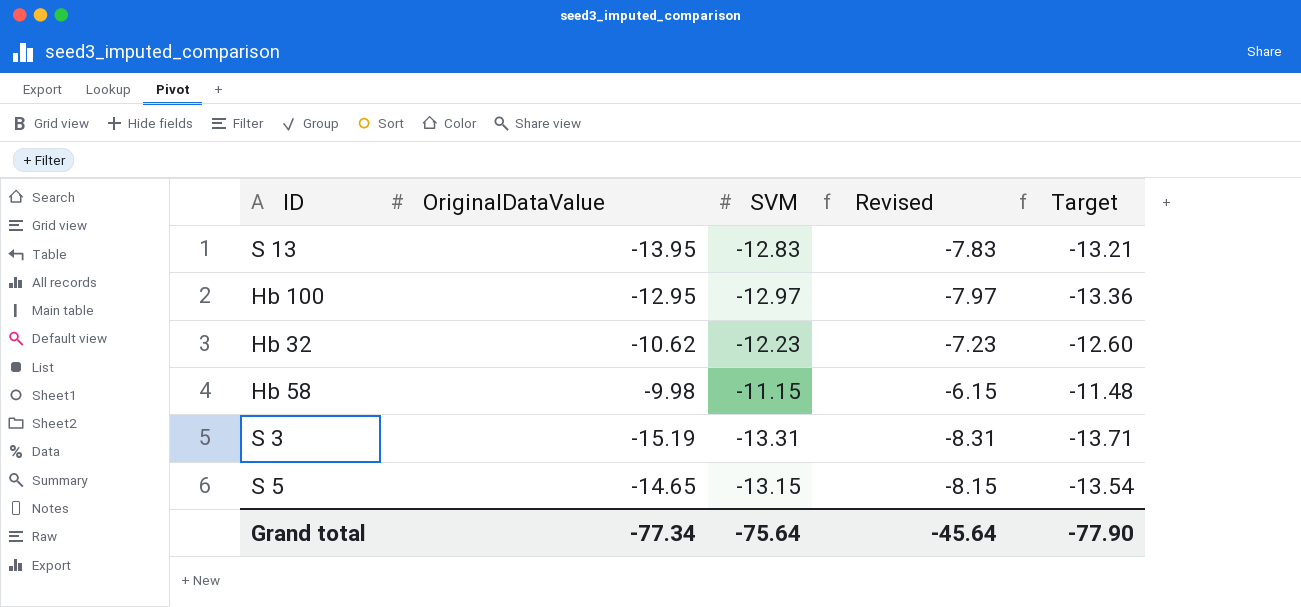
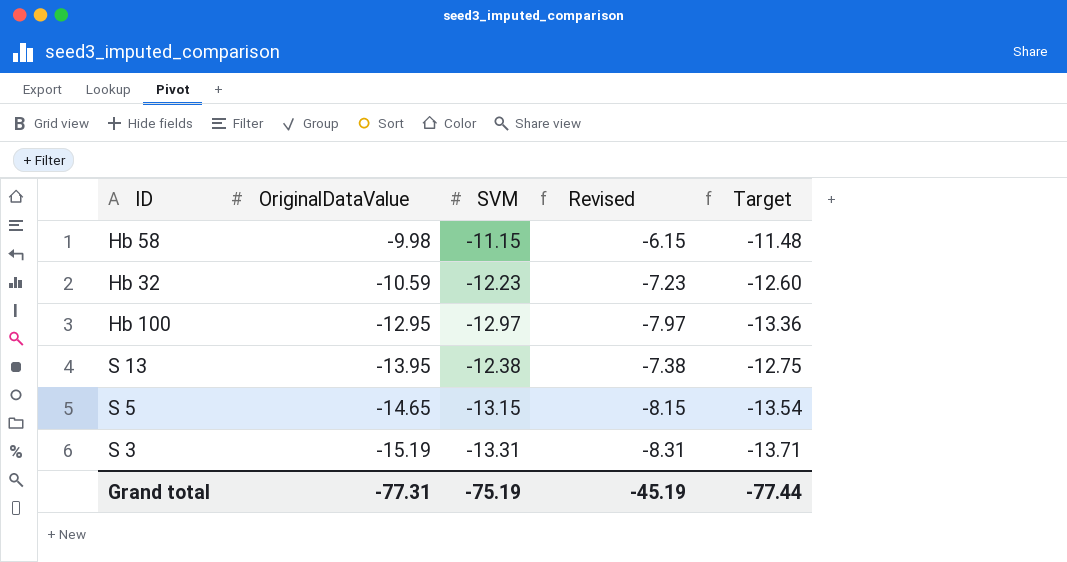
row order: none -> OriginalDataValue descending
Hb 32 | OriginalDataValue: -10.62 -> -10.59
S 13 | SVM: -12.83 -> -12.38
S 13 | Revised: -7.83 -> -7.38
S 13 | Target: -13.21 -> -12.75
Grand total | OriginalDataValue: -77.34 -> -77.31
Grand total | SVM: -75.64 -> -75.19
Grand total | Revised: -45.64 -> -45.19
Grand total | Target: -77.90 -> -77.44

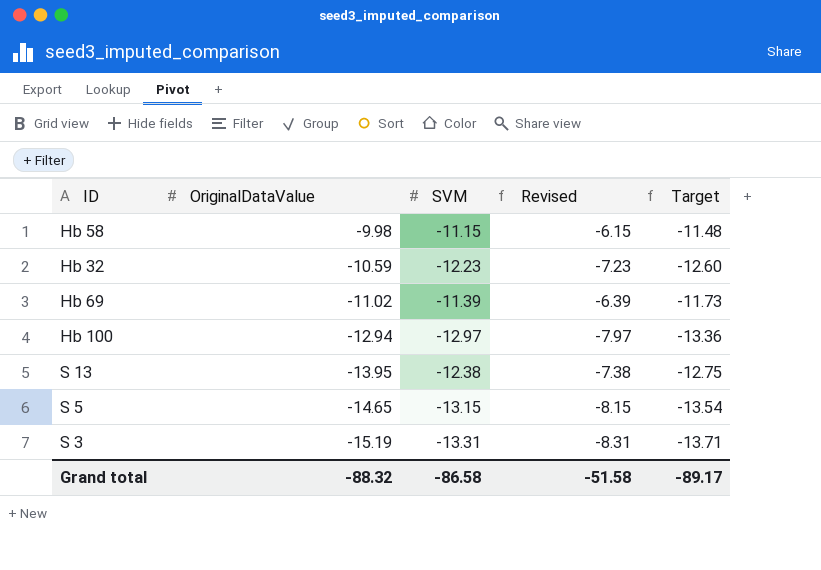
row Hb 69: none -> -11.02 | -11.39 | -6.39 | -11.73
Hb 100 | OriginalDataValue: -12.95 -> -12.94
Grand total | OriginalDataValue: -77.31 -> -88.32
Grand total | SVM: -75.19 -> -86.58
Grand total | Revised: -45.19 -> -51.58
Grand total | Target: -77.44 -> -89.17

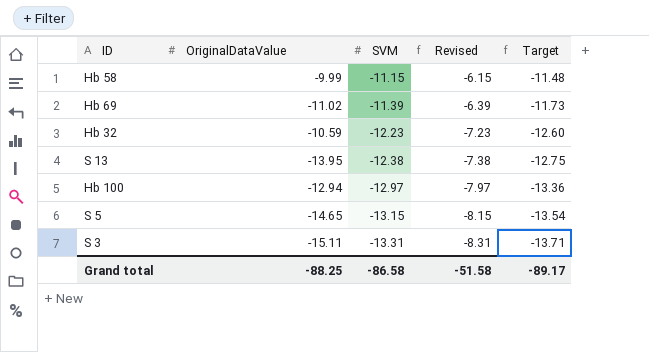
row order: OriginalDataValue descending -> SVM descending
Hb 58 | OriginalDataValue: -9.98 -> -9.99
S 3 | OriginalDataValue: -15.19 -> -15.11
Grand total | OriginalDataValue: -88.32 -> -88.25

